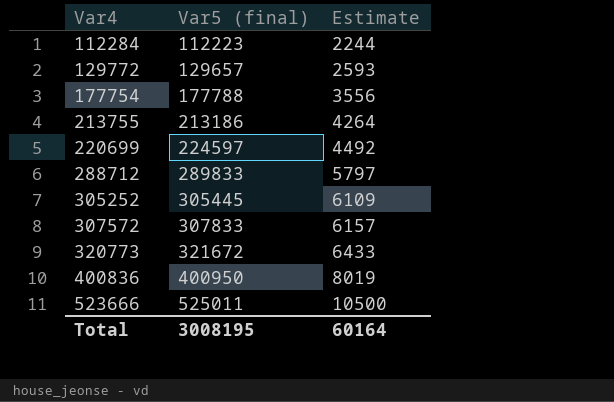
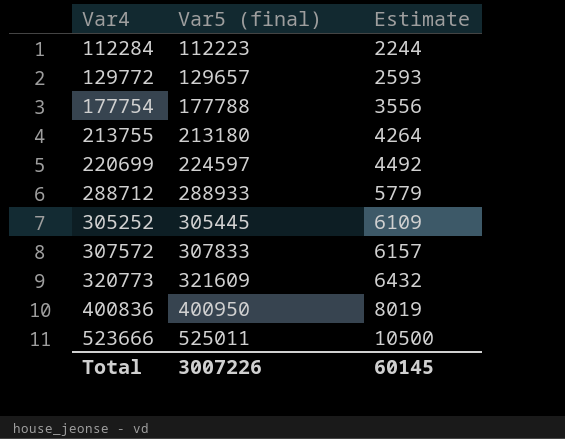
213755 | Var5 (final): 213186 -> 213180
288712 | Var5 (final): 289833 -> 288933
288712 | Estimate: 5797 -> 5779
320773 | Var5 (final): 321672 -> 321609
320773 | Estimate: 6433 -> 6432
Total | Var5 (final): 3008195 -> 3007226
Total | Estimate: 60164 -> 60145

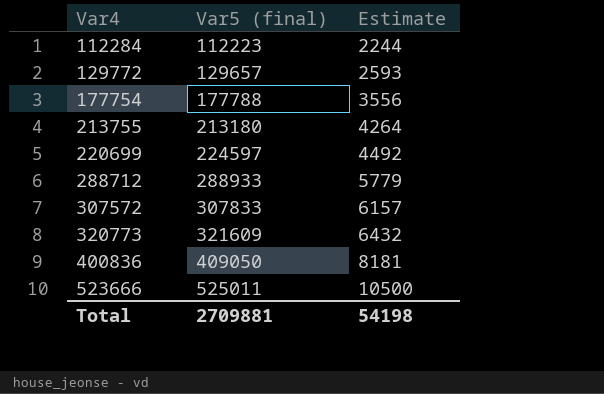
row 305252: 305445 | 6109 -> none
400836 | Var5 (final): 400950 -> 409050
400836 | Estimate: 8019 -> 8181
Total | Var5 (final): 3007226 -> 2709881
Total | Estimate: 60145 -> 54198

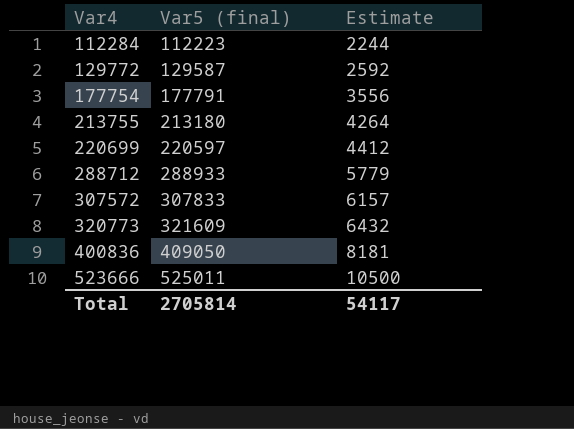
129772 | Var5 (final): 129657 -> 129587
129772 | Estimate: 2593 -> 2592
177754 | Var5 (final): 177788 -> 177791
220699 | Var5 (final): 224597 -> 220597
220699 | Estimate: 4492 -> 4412
Total | Var5 (final): 2709881 -> 2705814
Total | Estimate: 54198 -> 54117

